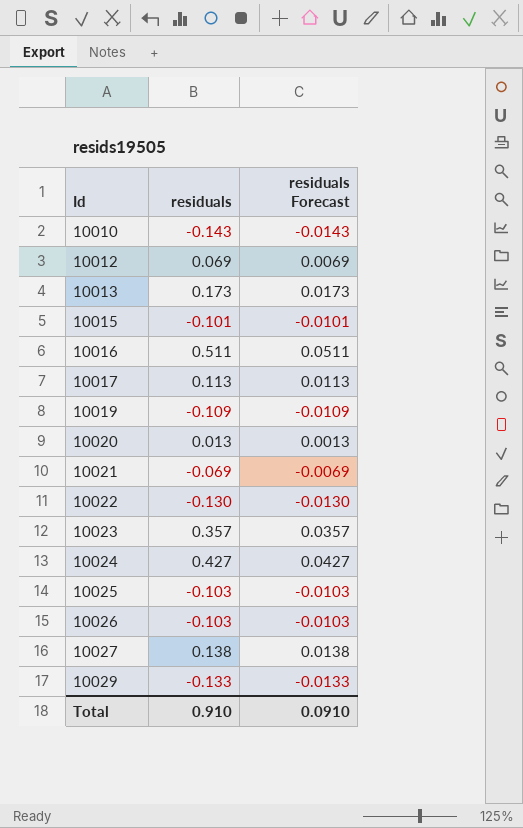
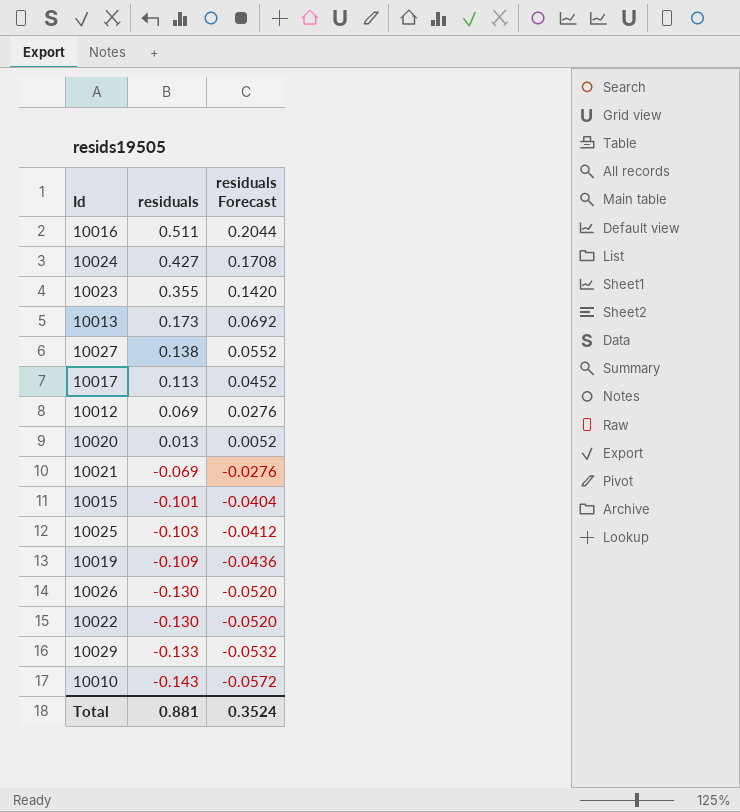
row order: Id ascending -> residuals descending
column residuals Forecast | formula: [residuals] * 0.1 -> [residuals] * 0.4
10023 | residuals: 0.357 -> 0.355
10026 | residuals: -0.103 -> -0.130
Total | residuals: 0.910 -> 0.881
Total | residuals Forecast: 0.0910 -> 0.3524

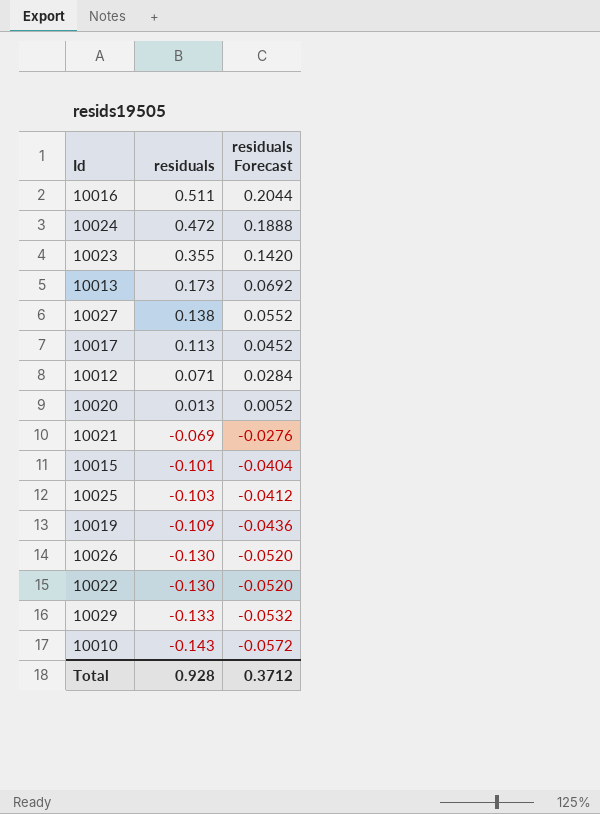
10024 | residuals: 0.427 -> 0.472
10024 | residuals Forecast: 0.1708 -> 0.1888
10012 | residuals: 0.069 -> 0.071
10012 | residuals Forecast: 0.0276 -> 0.0284
Total | residuals: 0.881 -> 0.928
Total | residuals Forecast: 0.3524 -> 0.3712

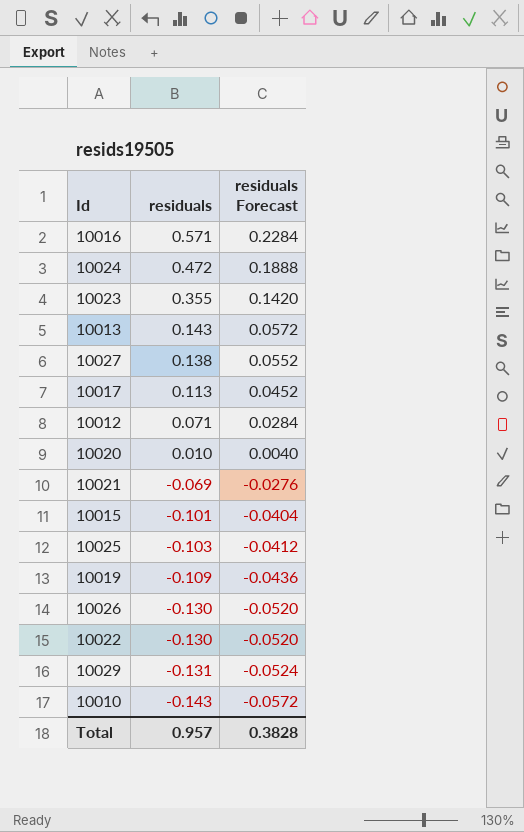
10016 | residuals: 0.511 -> 0.571
10016 | residuals Forecast: 0.2044 -> 0.2284
10013 | residuals: 0.173 -> 0.143
10013 | residuals Forecast: 0.0692 -> 0.0572
10020 | residuals: 0.013 -> 0.010
10020 | residuals Forecast: 0.0052 -> 0.0040
10029 | residuals: -0.133 -> -0.131
10029 | residuals Forecast: -0.0532 -> -0.0524
Total | residuals: 0.928 -> 0.957
Total | residuals Forecast: 0.3712 -> 0.3828

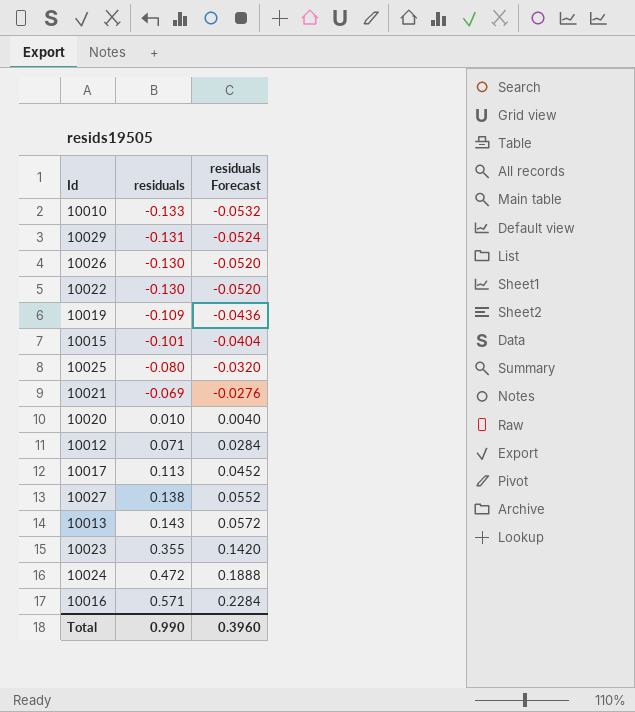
row order: residuals descending -> residuals ascending
10010 | residuals: -0.143 -> -0.133
10010 | residuals Forecast: -0.0572 -> -0.0532
10025 | residuals: -0.103 -> -0.080
10025 | residuals Forecast: -0.0412 -> -0.0320
Total | residuals: 0.957 -> 0.990
Total | residuals Forecast: 0.3828 -> 0.3960

